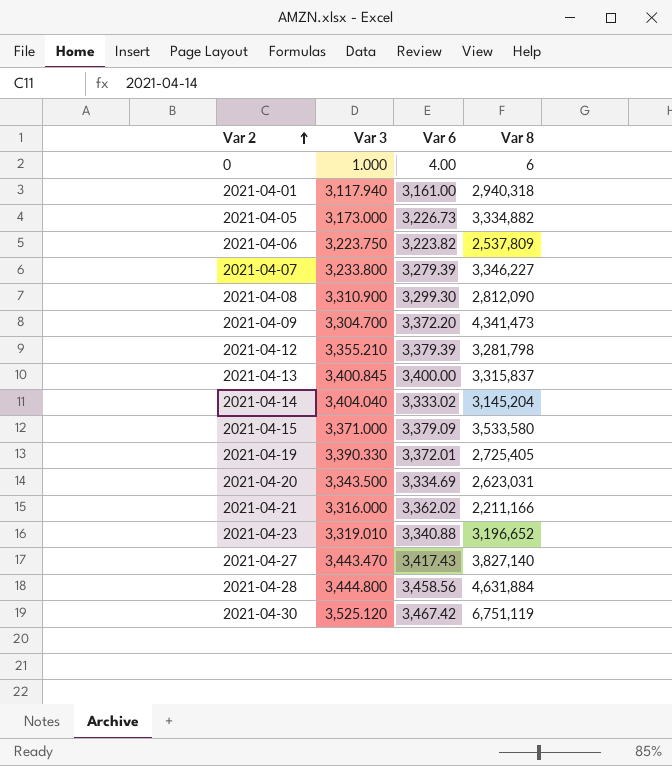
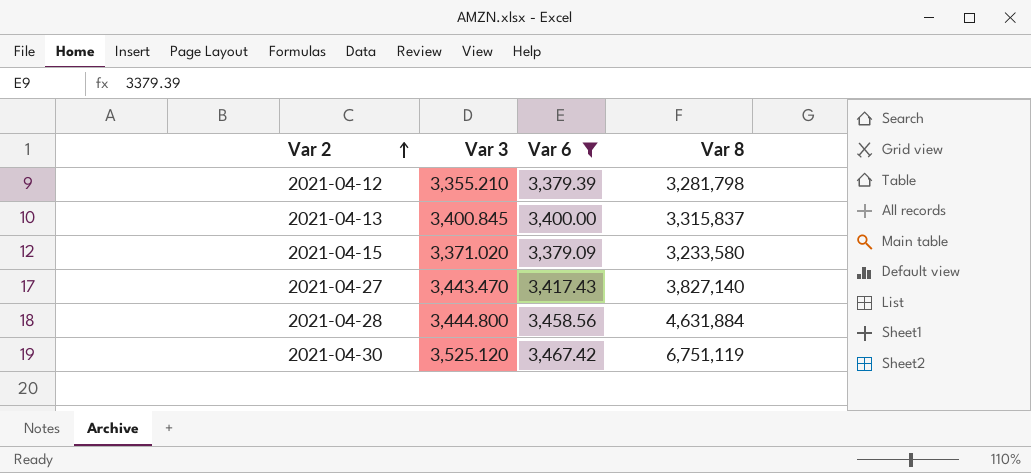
filter: none -> Var 6 >= 3,379.09
2021-04-15 | Var 3: 3,371.000 -> 3,371.020
2021-04-15 | Var 8: 3,533,580 -> 3,233,580

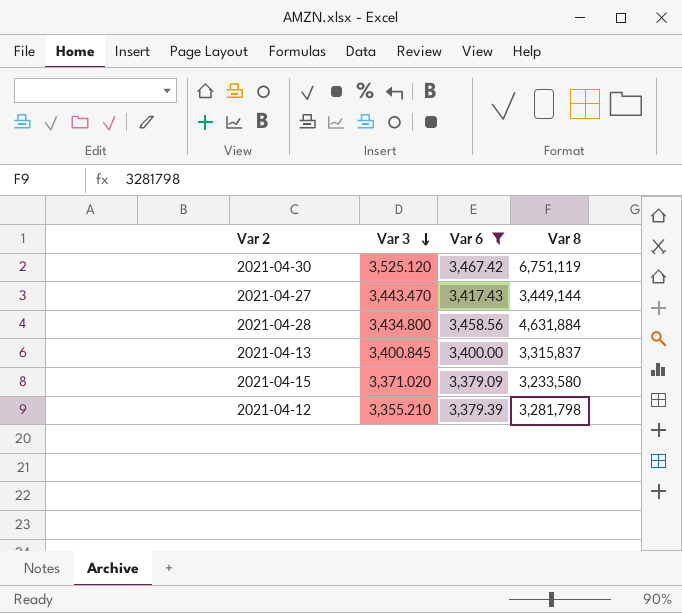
row order: Var 2 ascending -> Var 3 descending
2021-04-27 | Var 8: 3,827,140 -> 3,449,144
2021-04-28 | Var 3: 3,444.800 -> 3,434.800

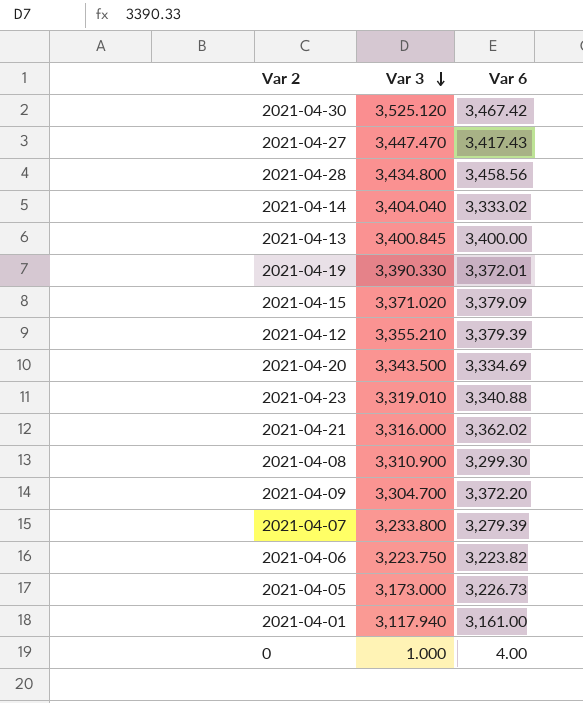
filter: Var 6 >= 3,379.09 -> none
column Var 8 | position: 4 -> none
2021-04-27 | Var 3: 3,443.470 -> 3,447.470

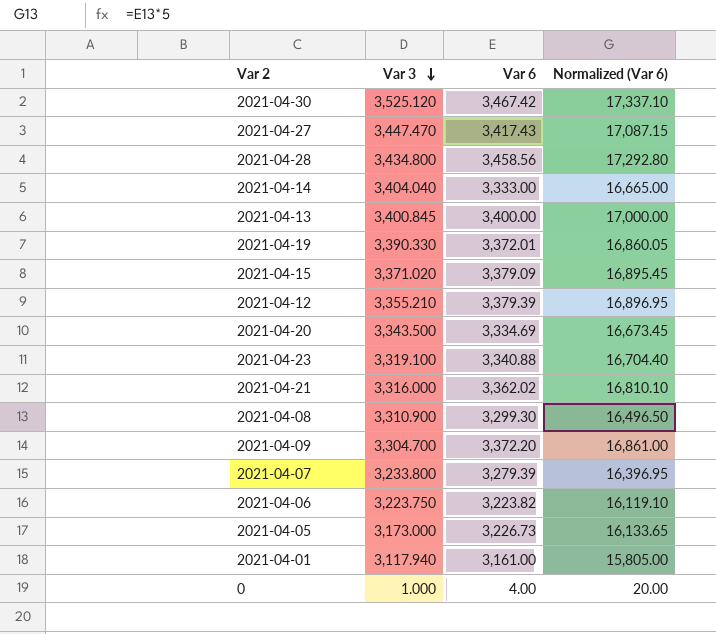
column Normalized (Var 6) | formula: none -> [Var 6] * 5
2021-04-14 | Var 6: 3,333.02 -> 3,333.00
2021-04-23 | Var 3: 3,319.010 -> 3,319.100

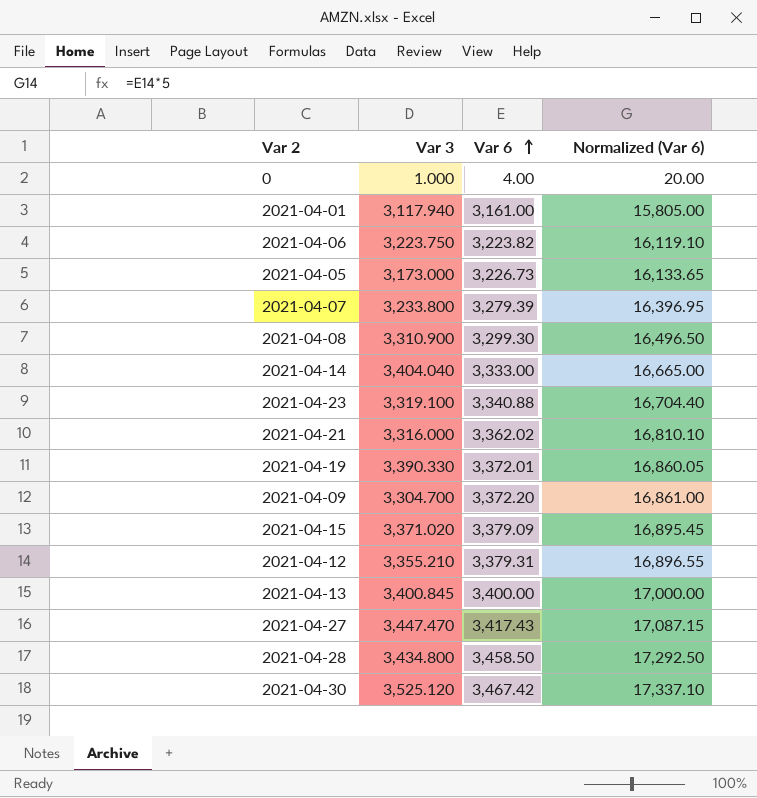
row order: Var 3 descending -> Var 6 ascending
row 2021-04-20: 3,343.500 | 3,334.69 | 16,673.45 -> none
2021-04-12 | Var 6: 3,379.39 -> 3,379.31
2021-04-12 | Normalized (Var 6): 16,896.95 -> 16,896.55
2021-04-28 | Var 6: 3,458.56 -> 3,458.50
2021-04-28 | Normalized (Var 6): 17,292.80 -> 17,292.50

